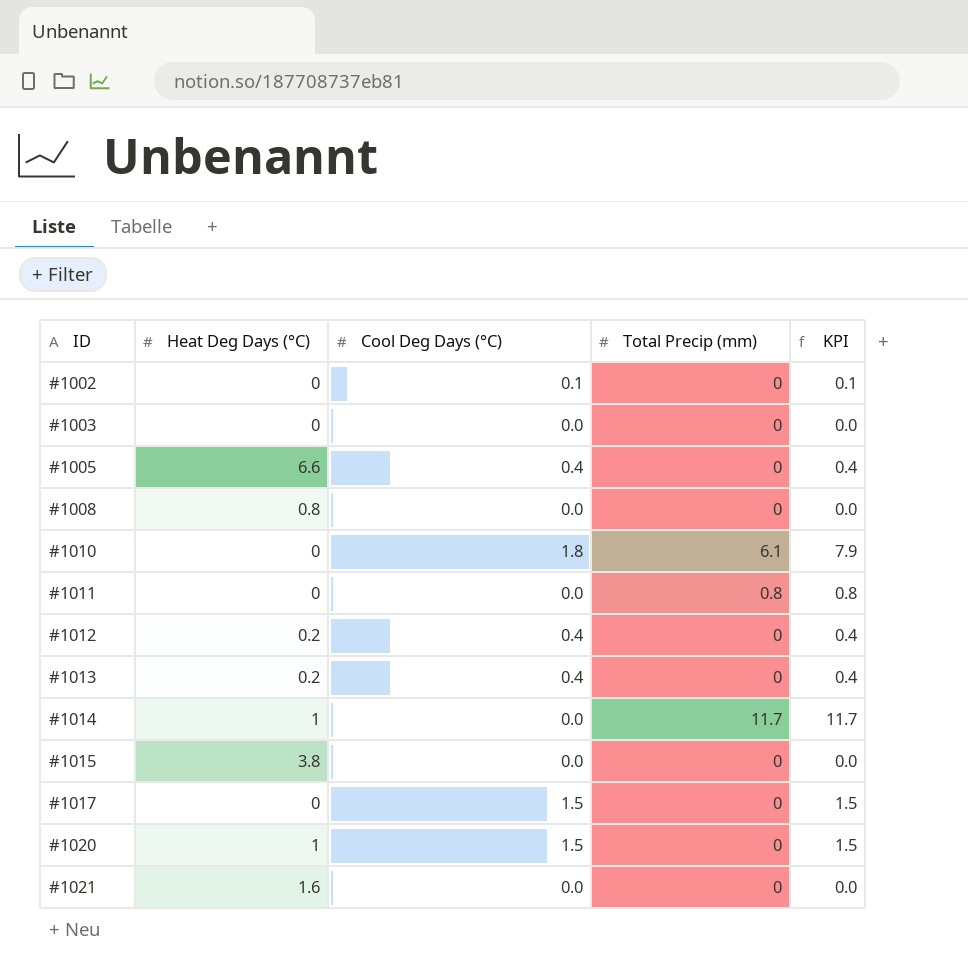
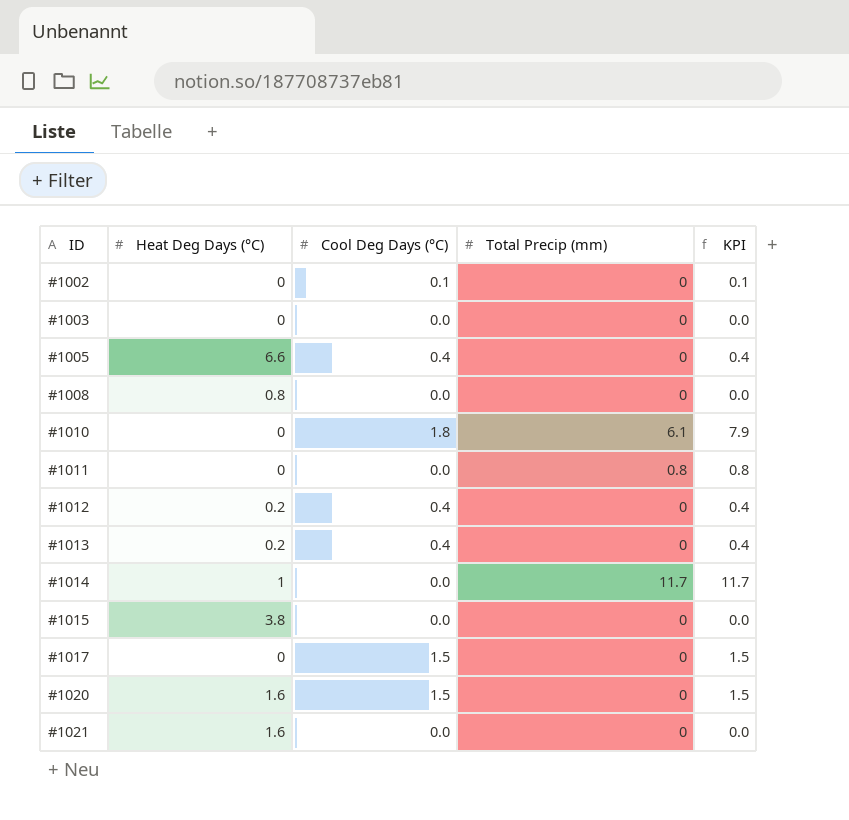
#1020 | Heat Deg Days (°C): 1 -> 1.6

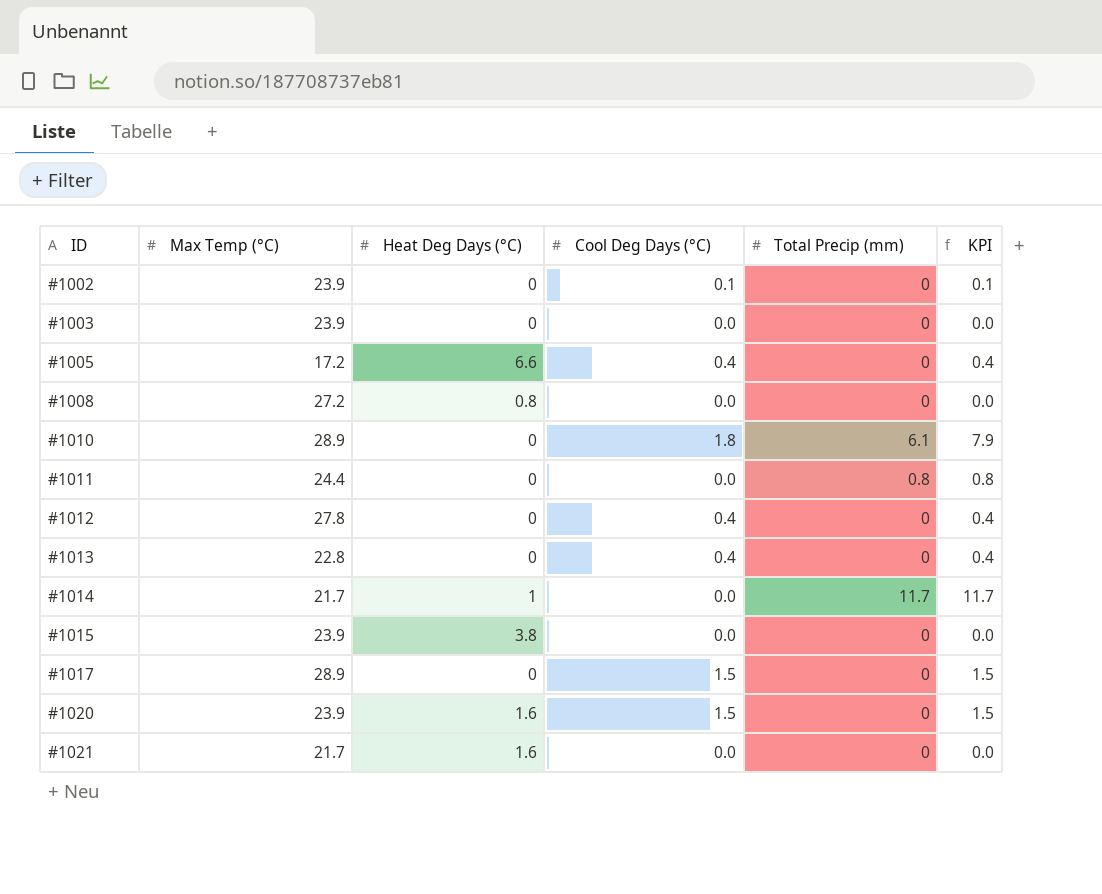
column Max Temp (°C) | position: none -> 2
#1012 | Heat Deg Days (°C): 0.2 -> 0
#1013 | Heat Deg Days (°C): 0.2 -> 0

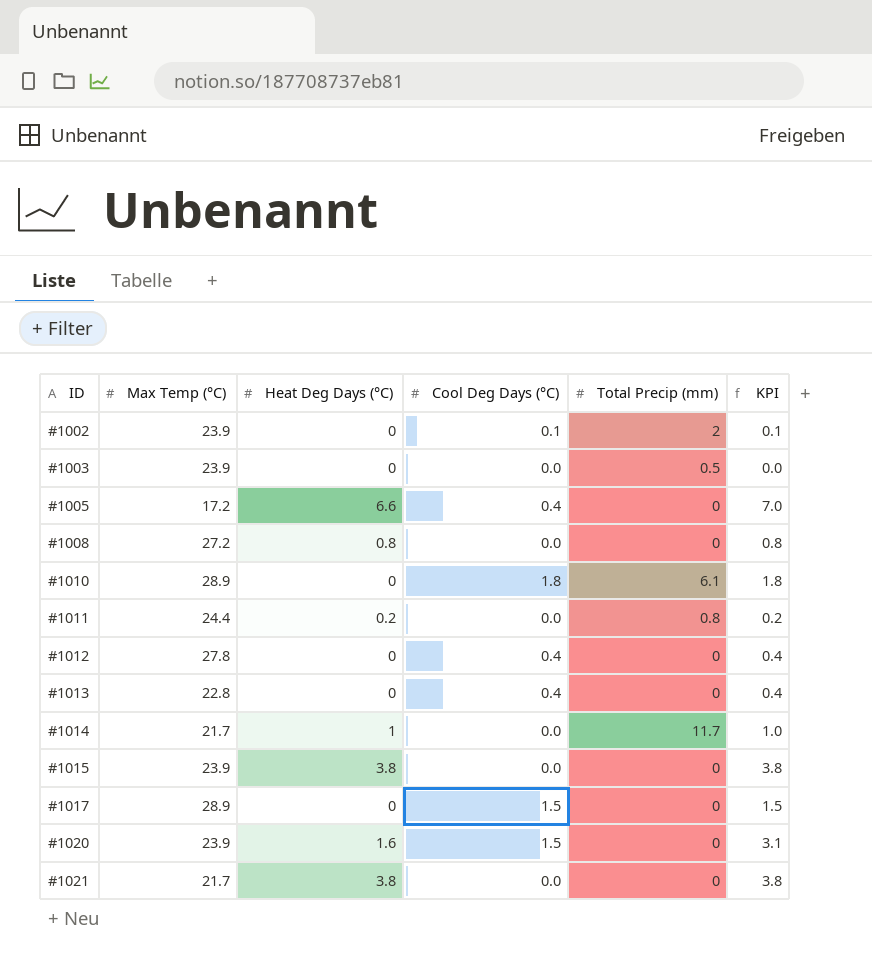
column KPI | formula: [Cool Deg Days (°C)] + [Total Precip (mm)] -> [Heat Deg Days (°C)] + [Cool Deg Days (°C)]
#1002 | Total Precip (mm): 0 -> 2
#1003 | Total Precip (mm): 0 -> 0.5
#1011 | Heat Deg Days (°C): 0 -> 0.2
#1021 | Heat Deg Days (°C): 1.6 -> 3.8

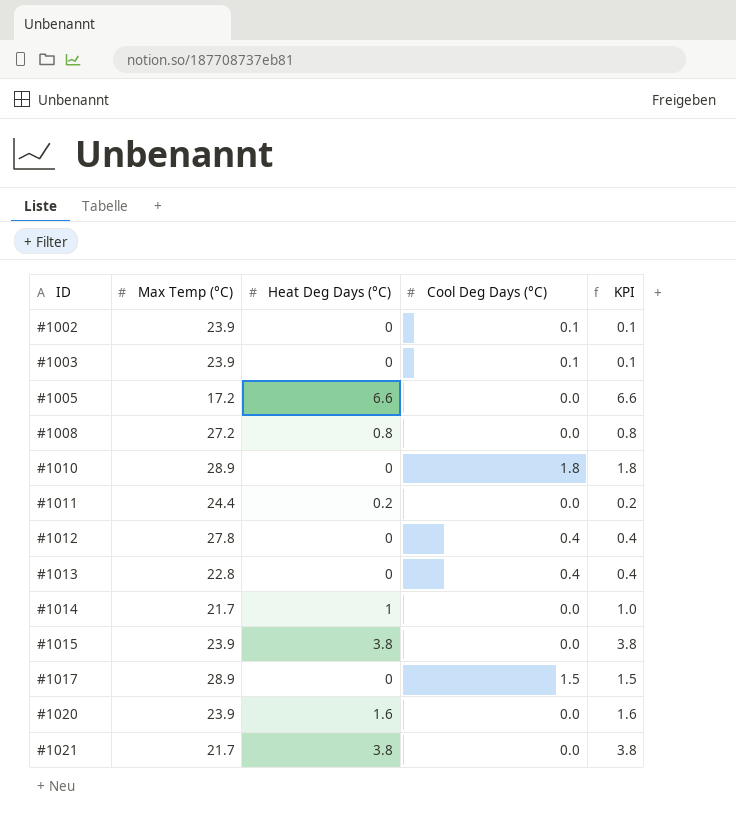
column Total Precip (mm) | position: 5 -> none
#1003 | Cool Deg Days (°C): 0.0 -> 0.1
#1003 | KPI: 0.0 -> 0.1
#1005 | Cool Deg Days (°C): 0.4 -> 0.0
#1005 | KPI: 7.0 -> 6.6
#1020 | Cool Deg Days (°C): 1.5 -> 0.0
#1020 | KPI: 3.1 -> 1.6

